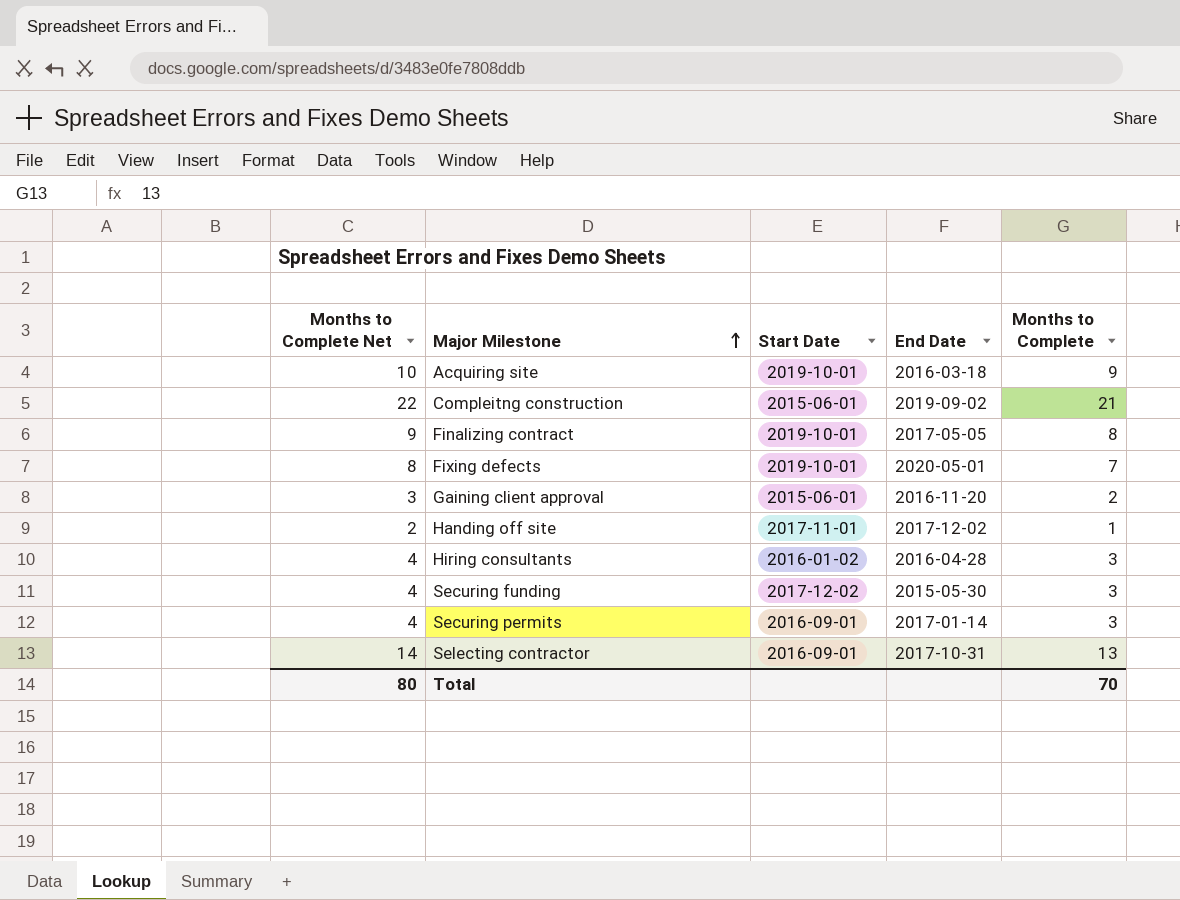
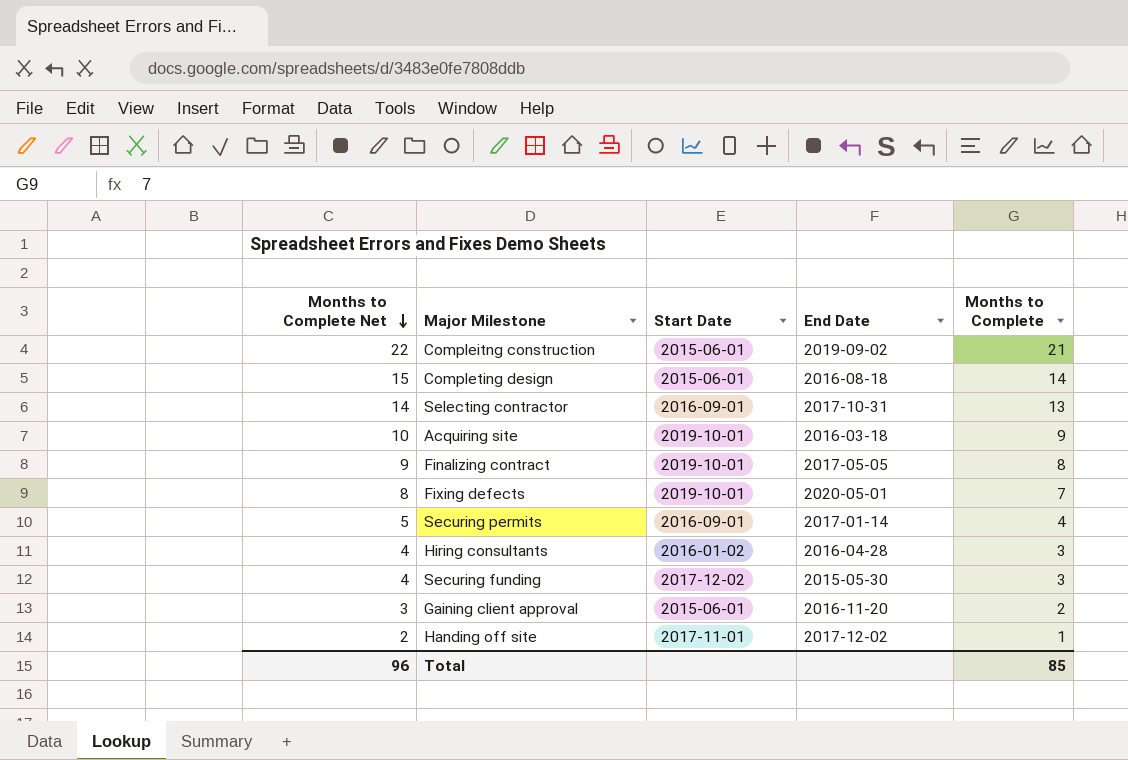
row order: Major Milestone ascending -> Months to Complete Net descending
row Completing design: none -> 15 | 2015-06-01 | 2016-08-18 | 14
Securing permits | Months to Complete Net: 4 -> 5
Securing permits | Months to Complete: 3 -> 4
Total | Months to Complete Net: 80 -> 96
Total | Months to Complete: 70 -> 85

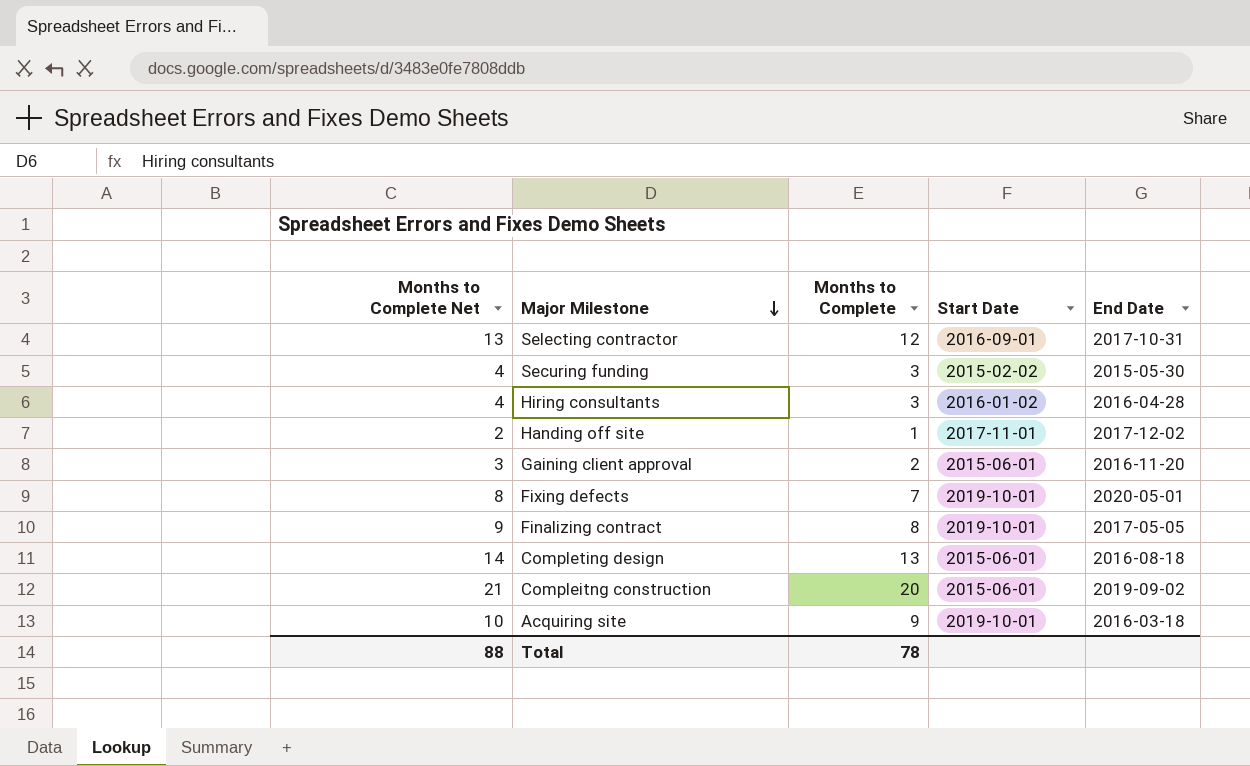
row order: Months to Complete Net descending -> Major Milestone descending
column Months to Complete | position: 5 -> 3
row Securing permits: 5 | 2016-09-01 | 2017-01-14 | 4 -> none
Selecting contractor | Months to Complete Net: 14 -> 13
Selecting contractor | Months to Complete: 13 -> 12
Securing funding | Start Date: 2017-12-02 -> 2015-02-02
Completing design | Months to Complete Net: 15 -> 14
Completing design | Months to Complete: 14 -> 13
Compleitng construction | Months to Complete Net: 22 -> 21
Compleitng construction | Months to Complete: 21 -> 20
Total | Months to Complete Net: 96 -> 88
Total | Months to Complete: 85 -> 78

